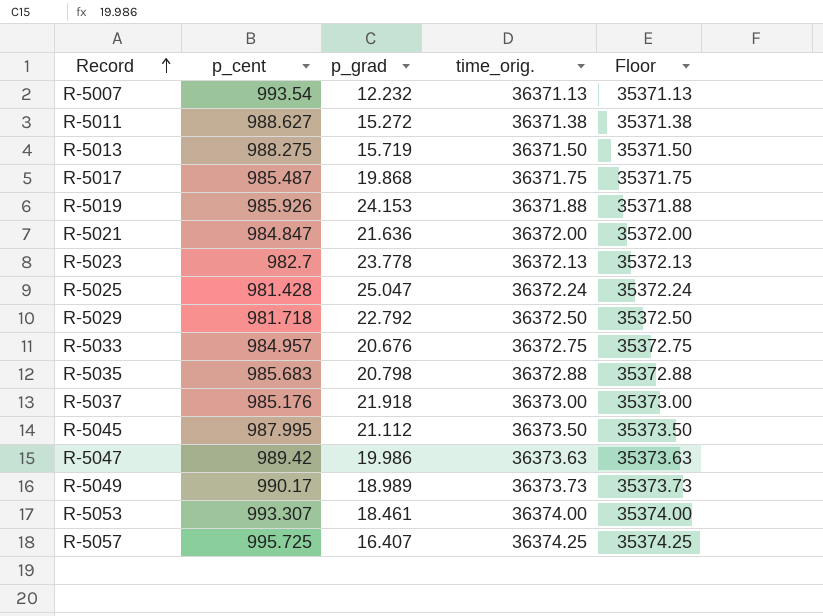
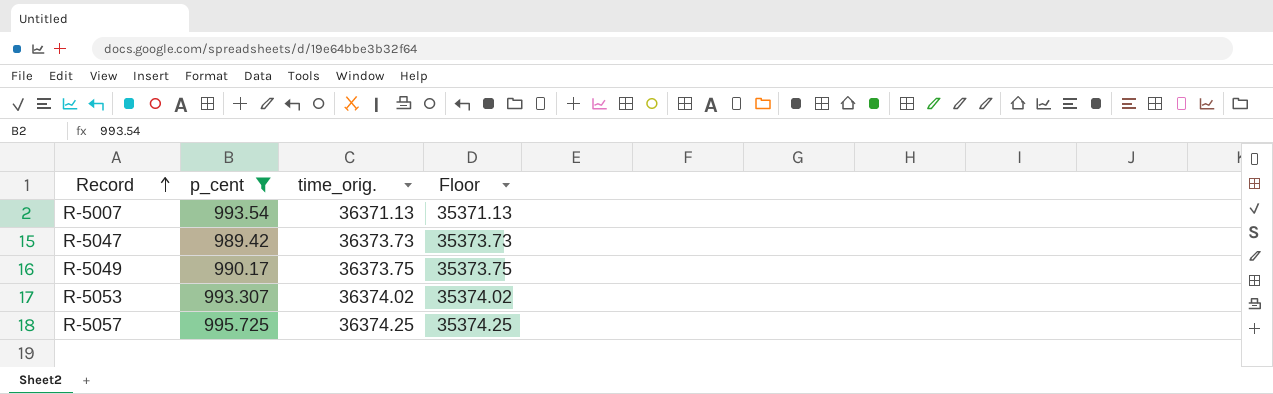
filter: none -> p_cent >= 989.42
column p_grad | position: 3 -> none
R-5047 | time_orig.: 36373.63 -> 36373.73
R-5047 | Floor: 35373.63 -> 35373.73
R-5049 | time_orig.: 36373.73 -> 36373.75
R-5049 | Floor: 35373.73 -> 35373.75
R-5053 | time_orig.: 36374.00 -> 36374.02
R-5053 | Floor: 35374.00 -> 35374.02

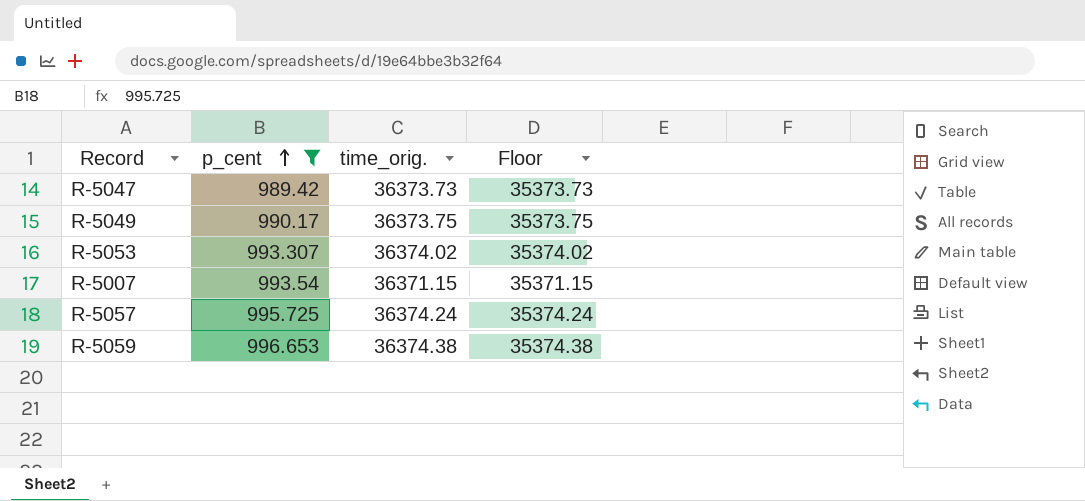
row order: Record ascending -> p_cent ascending
R-5007 | time_orig.: 36371.13 -> 36371.15
R-5007 | Floor: 35371.13 -> 35371.15
R-5057 | time_orig.: 36374.25 -> 36374.24
R-5057 | Floor: 35374.25 -> 35374.24
row R-5059: none -> 996.653 | 36374.38 | 35374.38

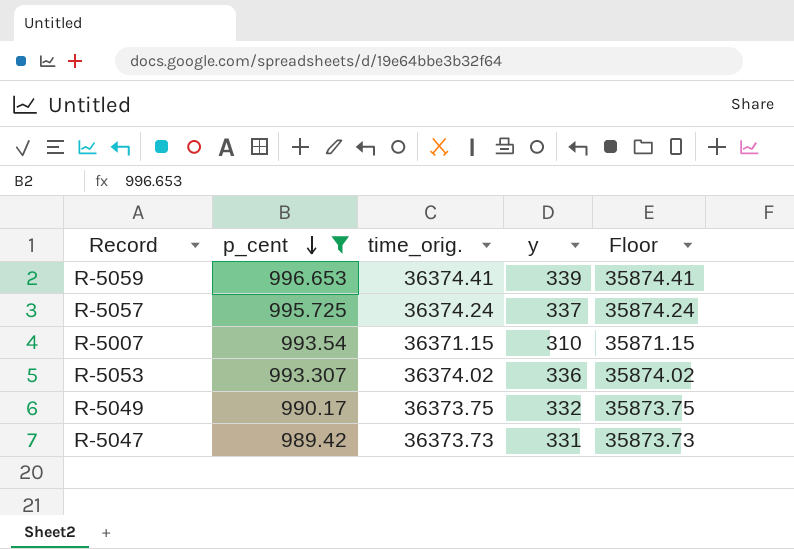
row order: p_cent ascending -> p_cent descending
column y | position: none -> 4
column Floor | formula: [time_orig.] - 1000 -> [time_orig.] - 500
R-5059 | time_orig.: 36374.38 -> 36374.41

